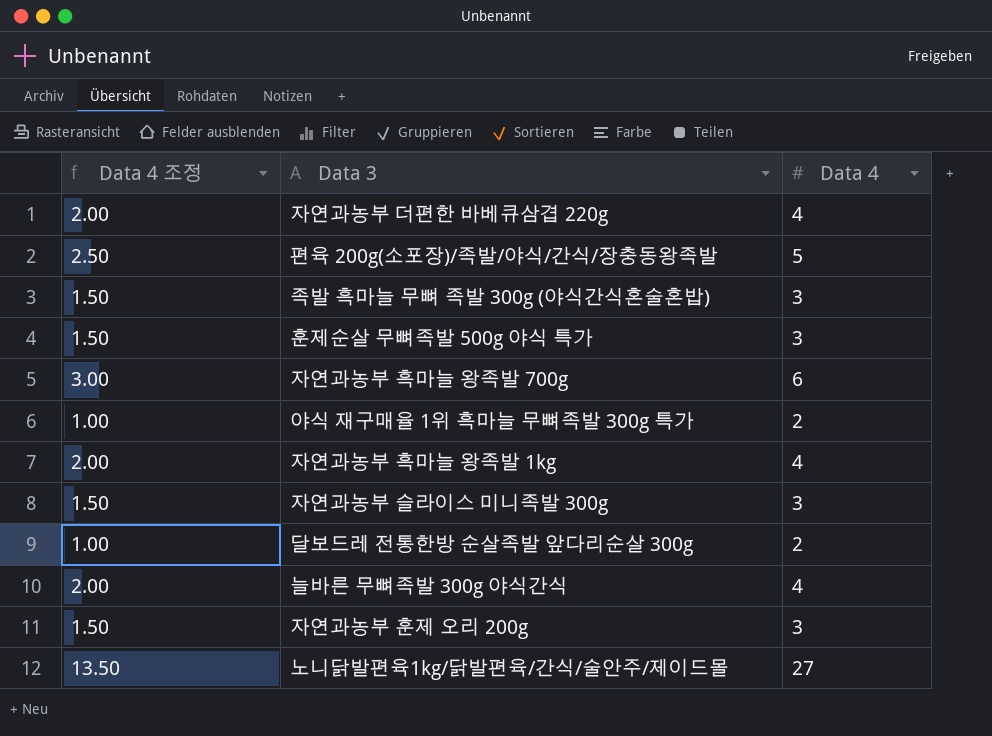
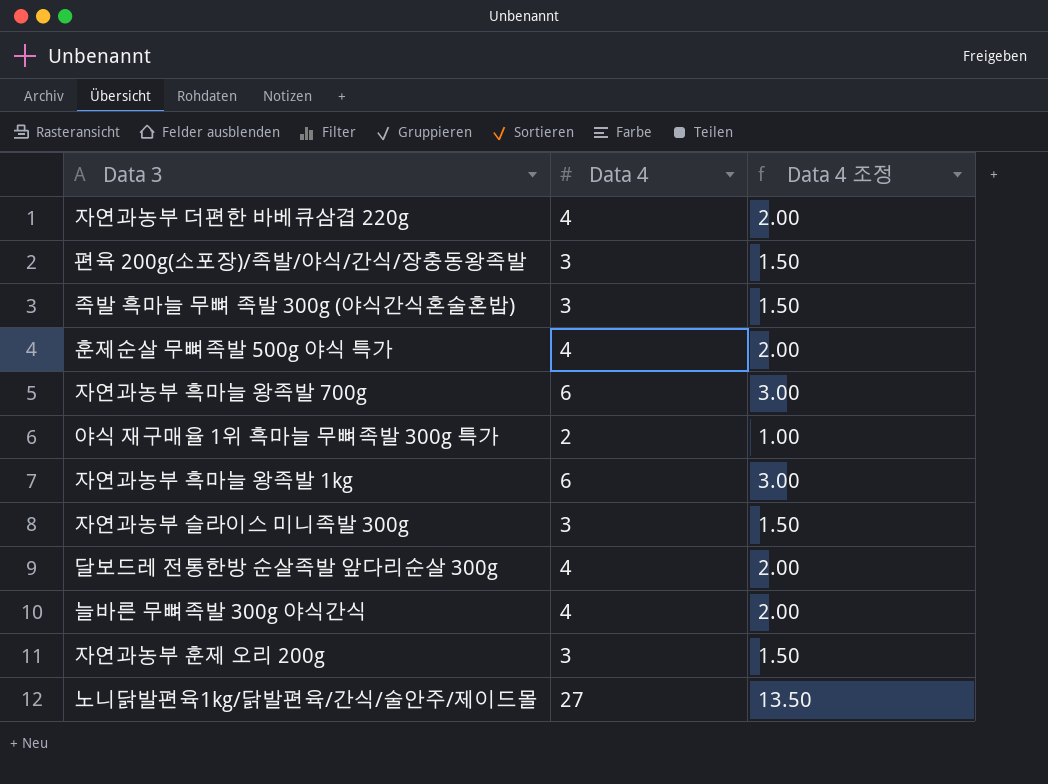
column Data 4 조정 | position: 1 -> 3
편육 200g(소포장)/족발/야식/간식/장충동왕족발 | Data 4: 5 -> 3
편육 200g(소포장)/족발/야식/간식/장충동왕족발 | Data 4 조정: 2.50 -> 1.50
훈제순살 무뼈족발 500g 야식 특가 | Data 4: 3 -> 4
훈제순살 무뼈족발 500g 야식 특가 | Data 4 조정: 1.50 -> 2.00
자연과농부 흑마늘 왕족발 1kg | Data 4: 4 -> 6
자연과농부 흑마늘 왕족발 1kg | Data 4 조정: 2.00 -> 3.00
달보드레 전통한방 순살족발 앞다리순살 300g | Data 4: 2 -> 4
달보드레 전통한방 순살족발 앞다리순살 300g | Data 4 조정: 1.00 -> 2.00

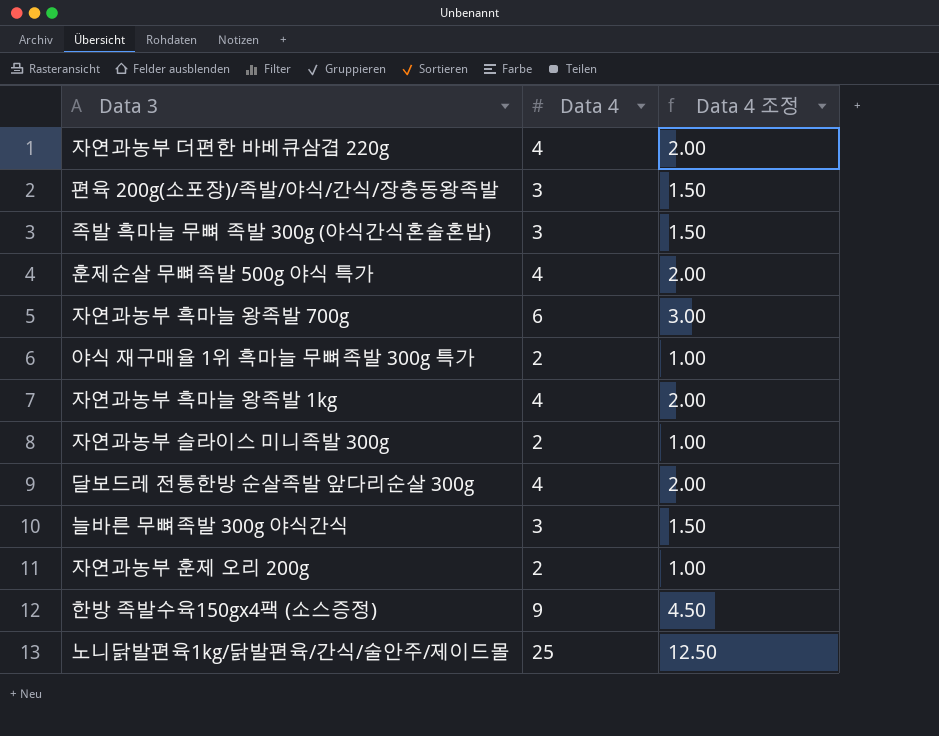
자연과농부 흑마늘 왕족발 1kg | Data 4: 6 -> 4
자연과농부 흑마늘 왕족발 1kg | Data 4 조정: 3.00 -> 2.00
자연과농부 슬라이스 미니족발 300g | Data 4: 3 -> 2
자연과농부 슬라이스 미니족발 300g | Data 4 조정: 1.50 -> 1.00
늘바른 무뼈족발 300g 야식간식 | Data 4: 4 -> 3
늘바른 무뼈족발 300g 야식간식 | Data 4 조정: 2.00 -> 1.50
자연과농부 훈제 오리 200g | Data 4: 3 -> 2
자연과농부 훈제 오리 200g | Data 4 조정: 1.50 -> 1.00
row 한방 족발수육150gx4팩 (소스증정): none -> 9 | 4.50
노니닭발편육1kg/닭발편육/간식/술안주/제이드몰 | Data 4: 27 -> 25
노니닭발편육1kg/닭발편육/간식/술안주/제이드몰 | Data 4 조정: 13.50 -> 12.50

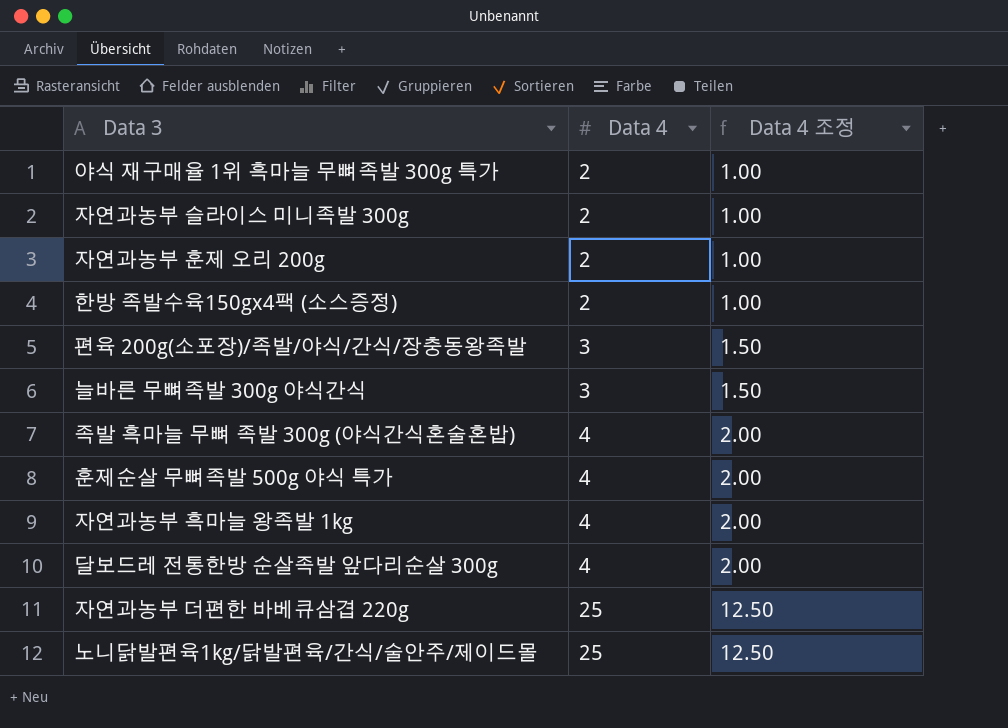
row order: none -> Data 4 ascending
row 자연과농부 흑마늘 왕족발 700g: 6 | 3.00 -> none
한방 족발수육150gx4팩 (소스증정) | Data 4: 9 -> 2
한방 족발수육150gx4팩 (소스증정) | Data 4 조정: 4.50 -> 1.00
족발 흑마늘 무뼈 족발 300g (야식간식혼술혼밥) | Data 4: 3 -> 4
족발 흑마늘 무뼈 족발 300g (야식간식혼술혼밥) | Data 4 조정: 1.50 -> 2.00
자연과농부 더편한 바베큐삼겹 220g | Data 4: 4 -> 25
자연과농부 더편한 바베큐삼겹 220g | Data 4 조정: 2.00 -> 12.50

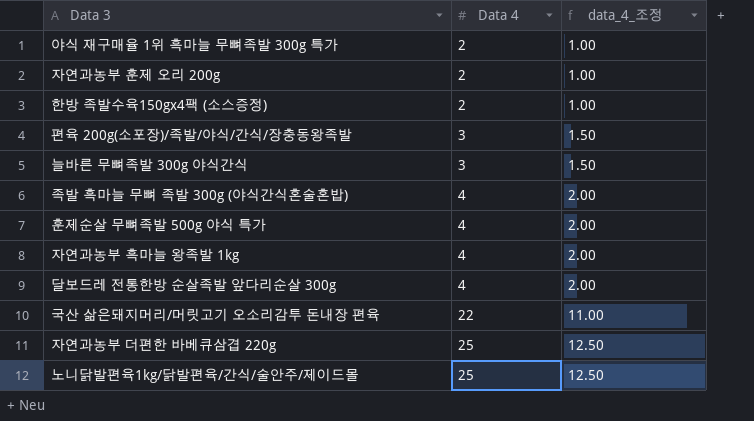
column name: Data 4 조정 -> data_4_조정
row 자연과농부 슬라이스 미니족발 300g: 2 | 1.00 -> none
row 국산 삶은돼지머리/머릿고기 오소리감투 돈내장 편육: none -> 22 | 11.00

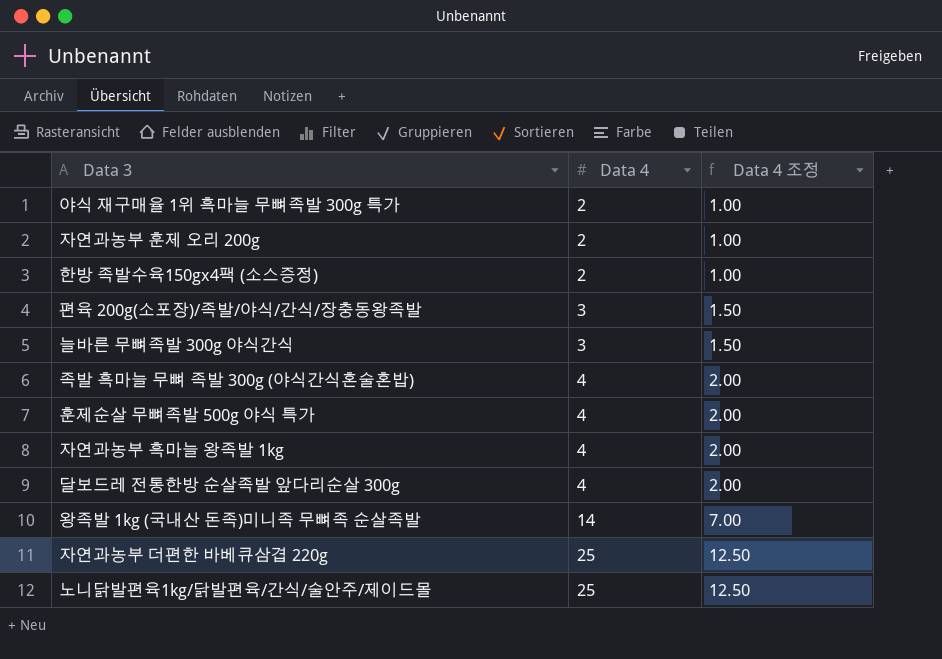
column name: data_4_조정 -> Data 4 조정
row 국산 삶은돼지머리/머릿고기 오소리감투 돈내장 편육: 22 | 11.00 -> none
row 왕족발 1kg (국내산 돈족)미니족 무뼈족 순살족발: none -> 14 | 7.00

